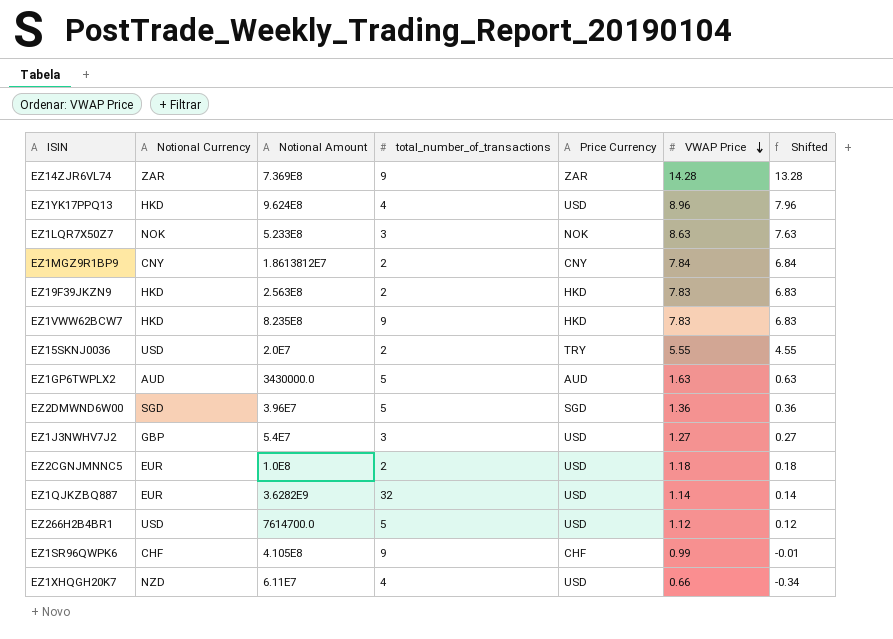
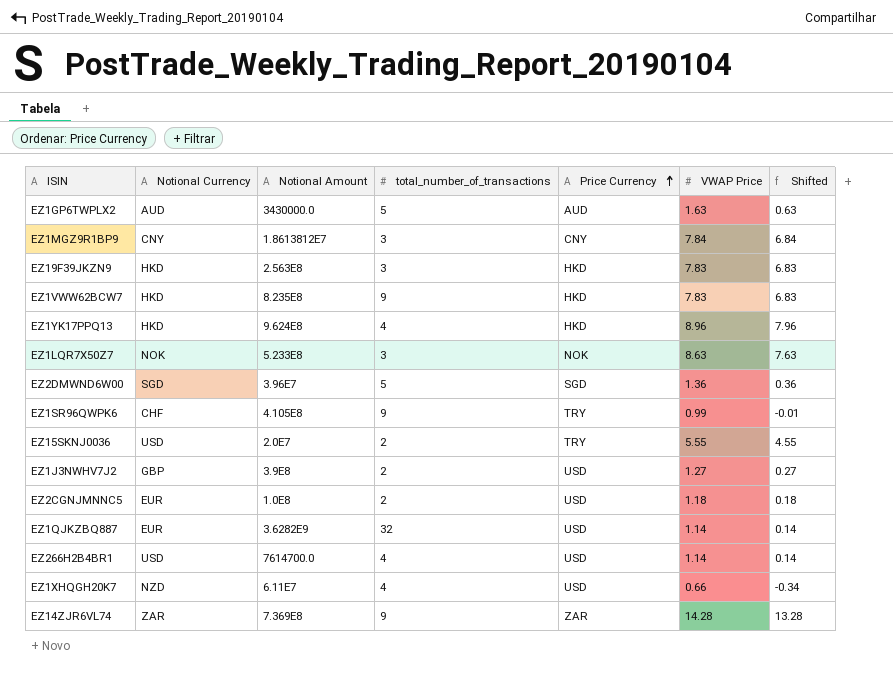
row order: VWAP Price descending -> Price Currency ascending
EZ1MGZ9R1BP9 | total_number_of_transactions: 2 -> 3
EZ19F39JKZN9 | total_number_of_transactions: 2 -> 3
EZ1YK17PPQ13 | Price Currency: USD -> HKD
EZ1SR96QWPK6 | Price Currency: CHF -> TRY
EZ1J3NWHV7J2 | Notional Amount: 5.4E7 -> 3.9E8
EZ1J3NWHV7J2 | total_number_of_transactions: 3 -> 2
EZ266H2B4BR1 | total_number_of_transactions: 5 -> 4
EZ266H2B4BR1 | VWAP Price: 1.12 -> 1.14
EZ266H2B4BR1 | Shifted: 0.12 -> 0.14

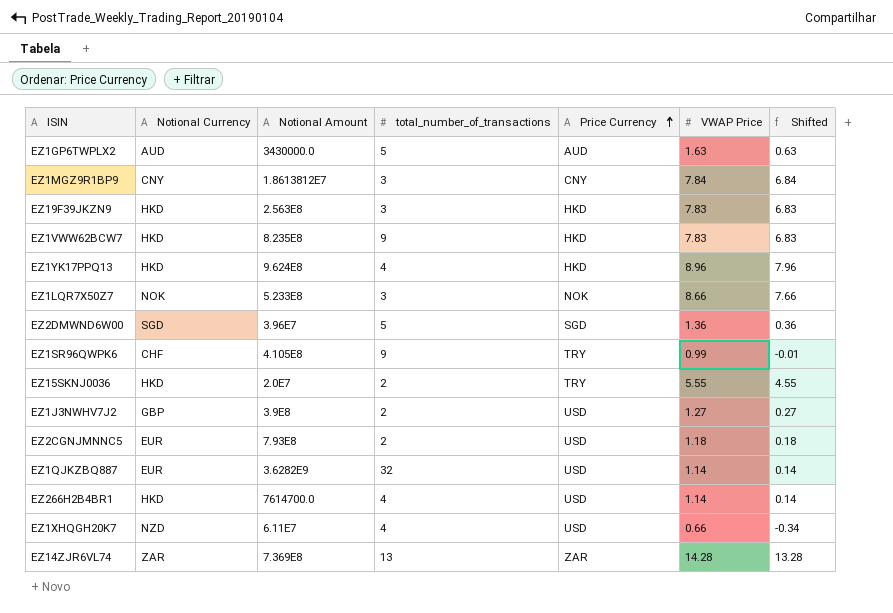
EZ1LQR7X50Z7 | VWAP Price: 8.63 -> 8.66
EZ1LQR7X50Z7 | Shifted: 7.63 -> 7.66
EZ15SKNJ0036 | Notional Currency: USD -> HKD
EZ2CGNJMNNC5 | Notional Amount: 1.0E8 -> 7.93E8
EZ266H2B4BR1 | Notional Currency: USD -> HKD
EZ14ZJR6VL74 | total_number_of_transactions: 9 -> 13

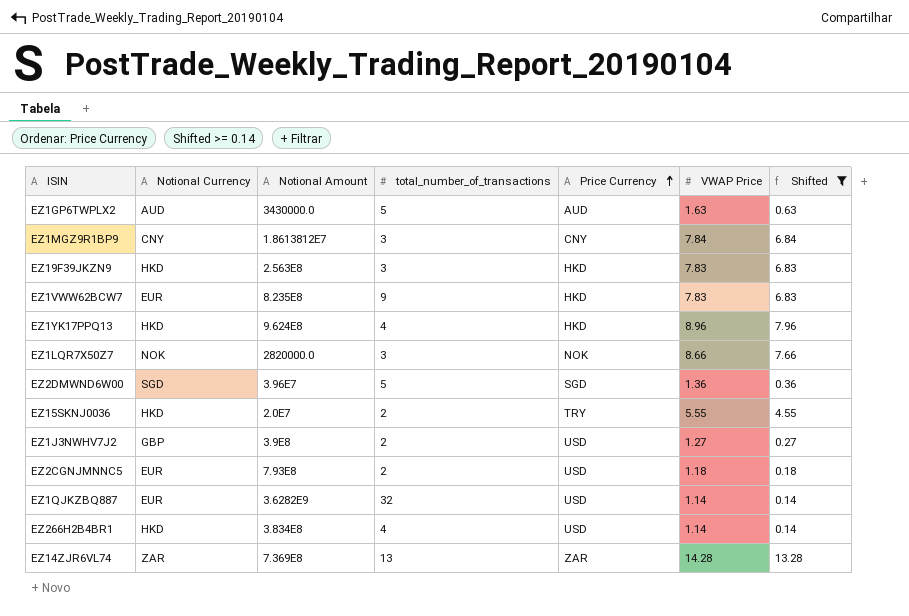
filter: none -> Shifted >= 0.14
EZ1VWW62BCW7 | Notional Currency: HKD -> EUR
EZ1LQR7X50Z7 | Notional Amount: 5.233E8 -> 2820000.0
EZ266H2B4BR1 | Notional Amount: 7614700.0 -> 3.834E8

